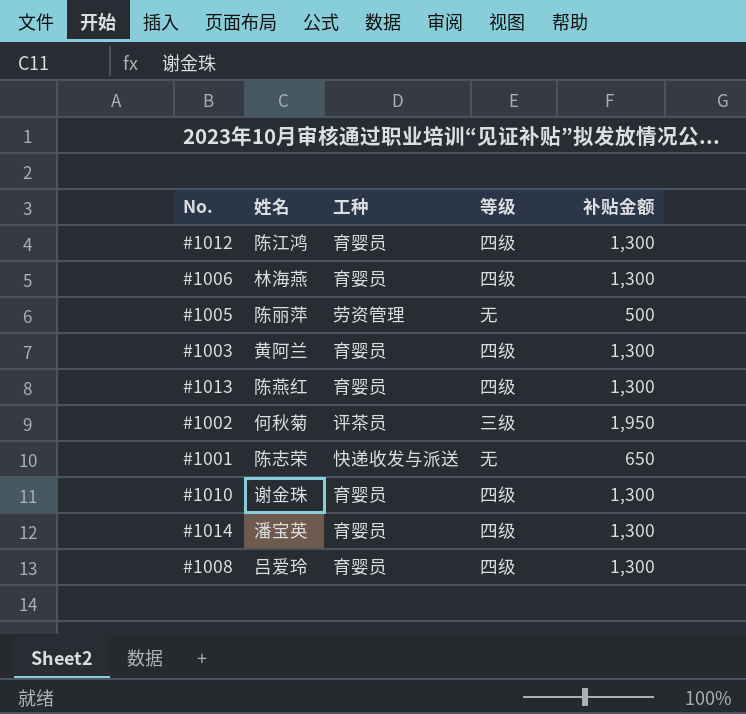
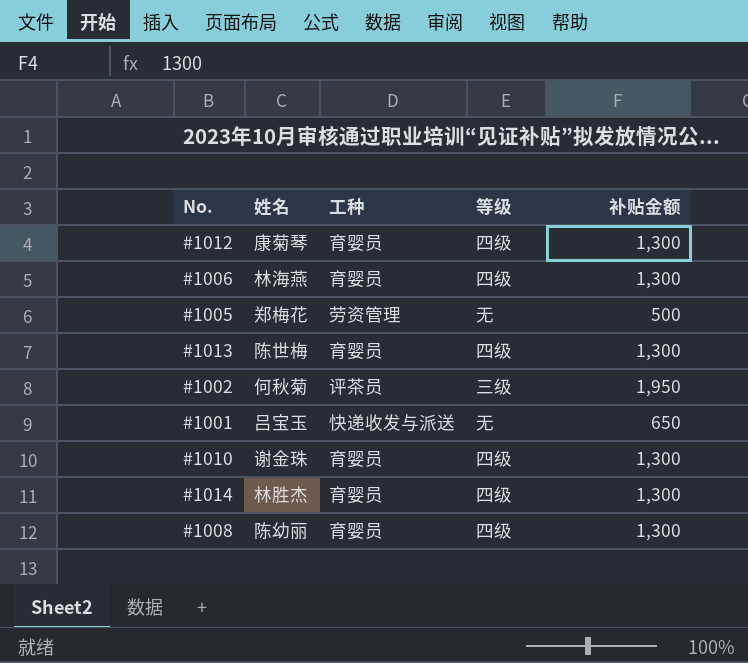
row #1003: 黄阿兰 | 育婴员 | 四级 | 1,300 -> none
#1012 | 姓名: 陈江鸿 -> 康菊琴
#1005 | 姓名: 陈丽萍 -> 郑梅花
#1013 | 姓名: 陈燕红 -> 陈世梅
#1001 | 姓名: 陈志荣 -> 吕宝玉
#1014 | 姓名: 潘宝英 -> 林胜杰
#1008 | 姓名: 吕爱玲 -> 陈幼丽

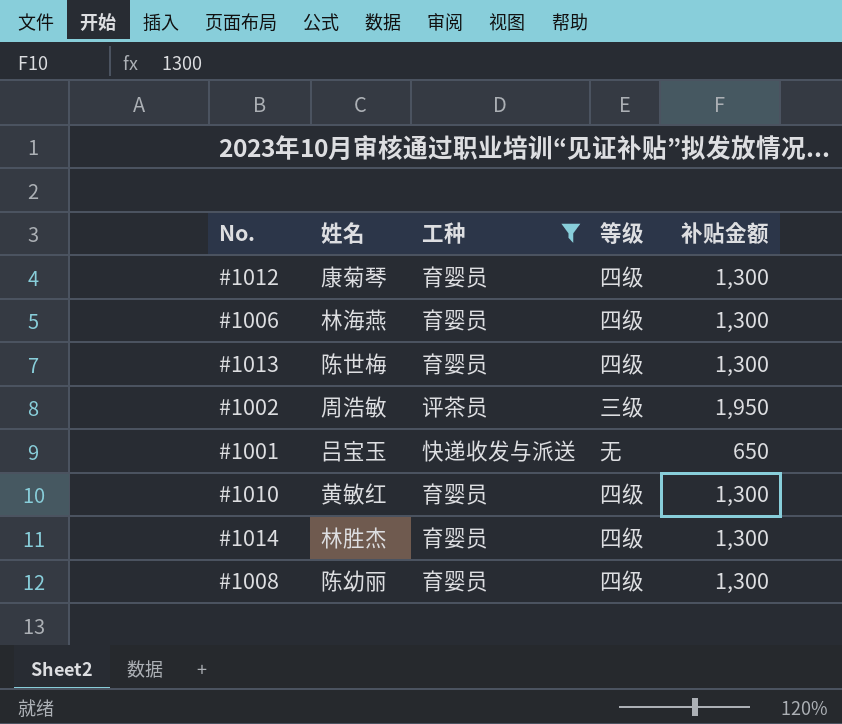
filter: none -> 工种 != 劳资管理
#1002 | 姓名: 何秋菊 -> 周浩敏
#1010 | 姓名: 谢金珠 -> 黄敏红

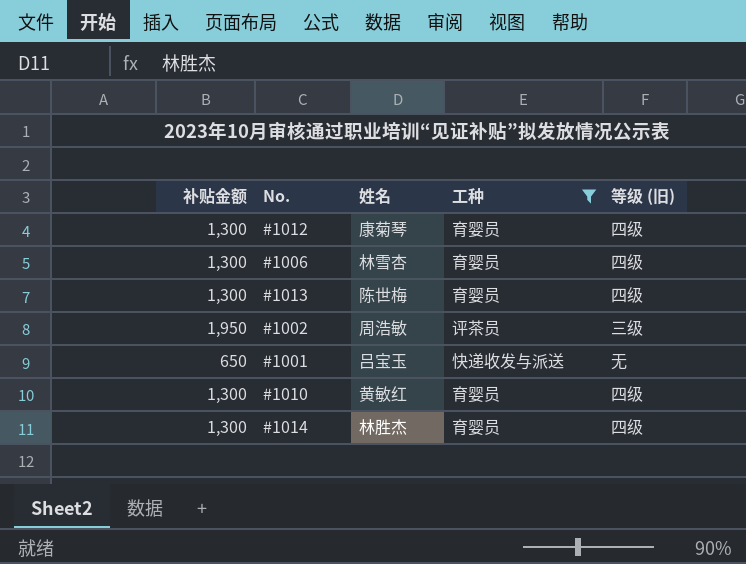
column 补贴金额 | position: 5 -> 1
column name: 等级 -> 等级 (旧)
row #1008: 陈幼丽 | 育婴员 | 四级 | 1,300 -> none
#1006 | 姓名: 林海燕 -> 林雪杏

